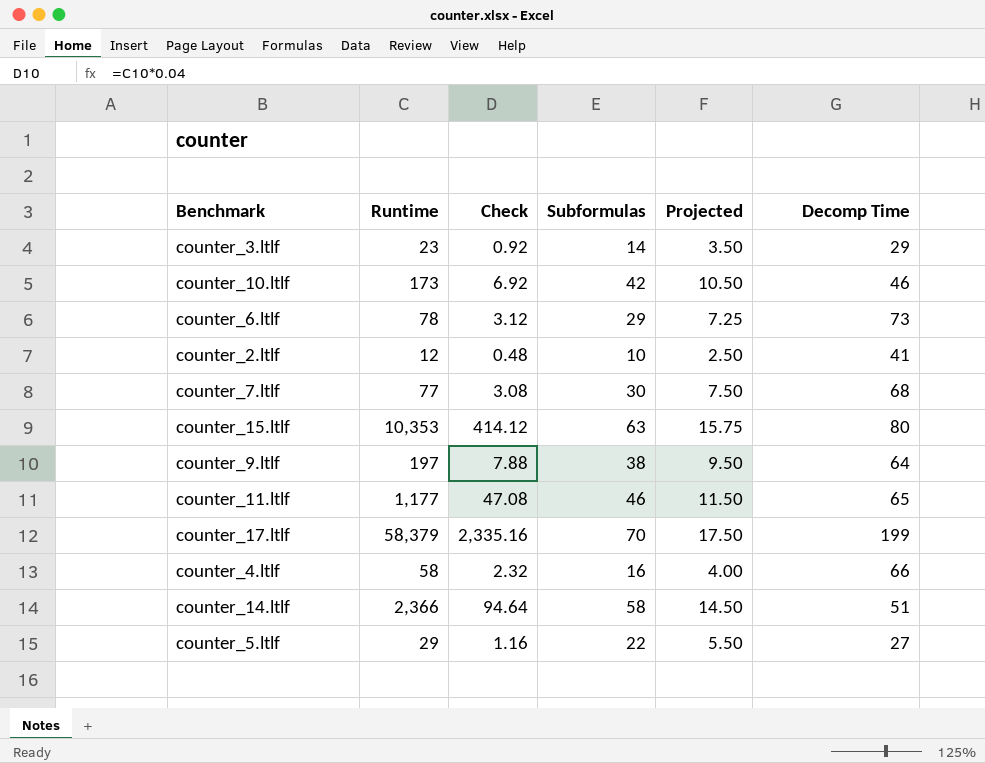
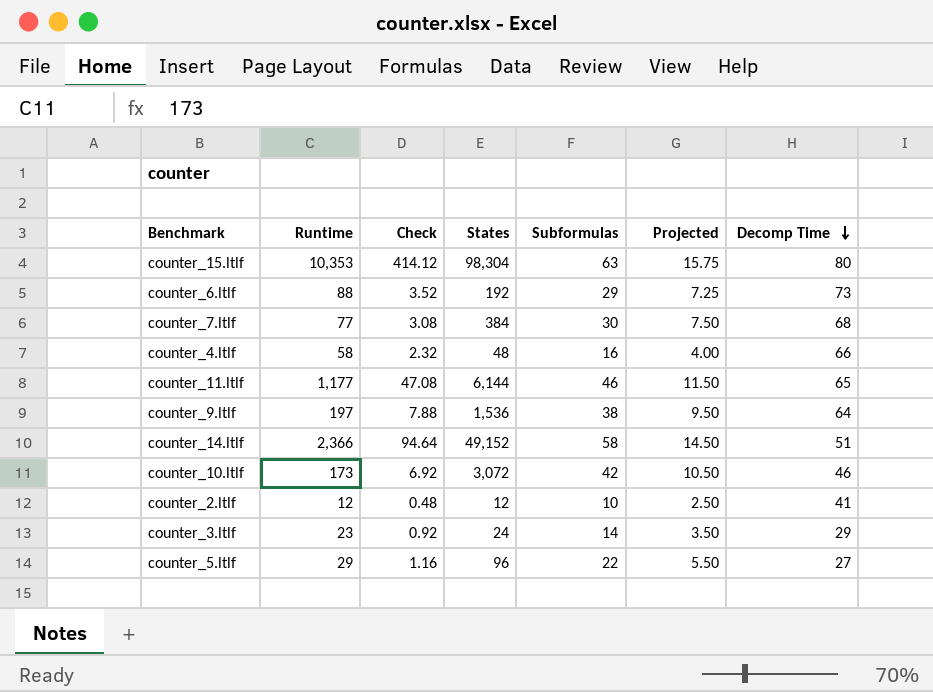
row order: none -> Decomp Time descending
column States | position: none -> 4
row counter_17.ltlf: 58,379 | 2,335.16 | 70 | 17.50 | 199 -> none
counter_6.ltlf | Runtime: 78 -> 88
counter_6.ltlf | Check: 3.12 -> 3.52

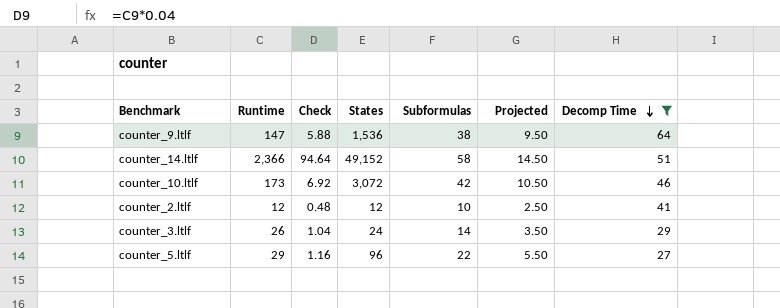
filter: none -> Decomp Time <= 64
counter_9.ltlf | Runtime: 197 -> 147
counter_9.ltlf | Check: 7.88 -> 5.88
counter_3.ltlf | Runtime: 23 -> 26
counter_3.ltlf | Check: 0.92 -> 1.04

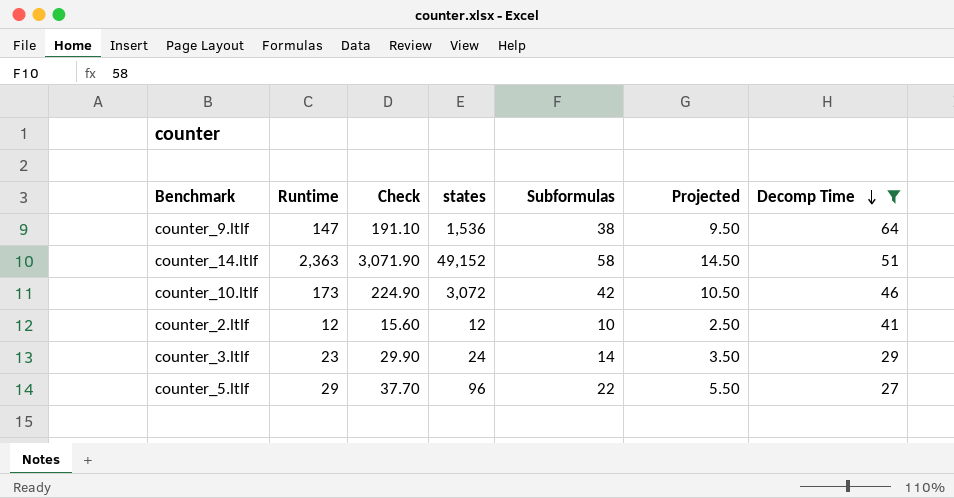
column Check | formula: [Runtime] * 0.04 -> [Runtime] * 1.3
column name: States -> states
counter_14.ltlf | Runtime: 2,366 -> 2,363
counter_3.ltlf | Runtime: 26 -> 23

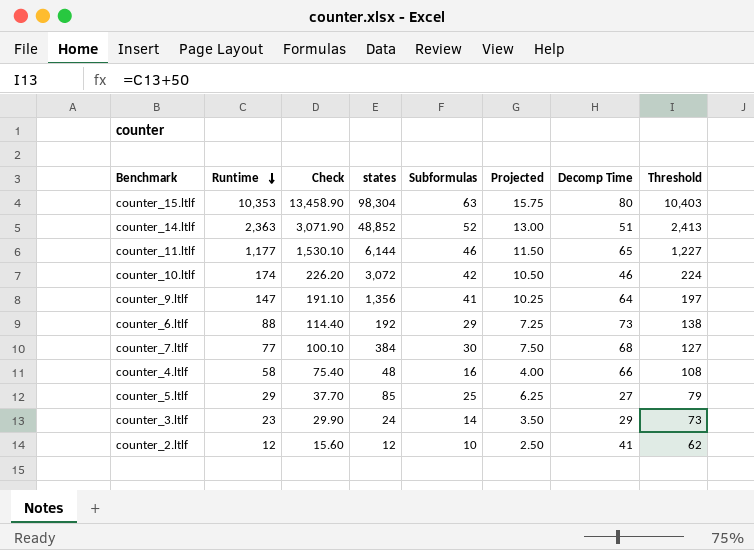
filter: Decomp Time <= 64 -> none
row order: Decomp Time descending -> Runtime descending
column Threshold | formula: none -> [Runtime] + 50
counter_14.ltlf | states: 49,152 -> 48,852
counter_14.ltlf | Subformulas: 58 -> 52
counter_14.ltlf | Projected: 14.50 -> 13.00
counter_10.ltlf | Runtime: 173 -> 174
counter_10.ltlf | Check: 224.90 -> 226.20
counter_9.ltlf | states: 1,536 -> 1,356
counter_9.ltlf | Subformulas: 38 -> 41
counter_9.ltlf | Projected: 9.50 -> 10.25
counter_5.ltlf | states: 96 -> 85
counter_5.ltlf | Subformulas: 22 -> 25
counter_5.ltlf | Projected: 5.50 -> 6.25

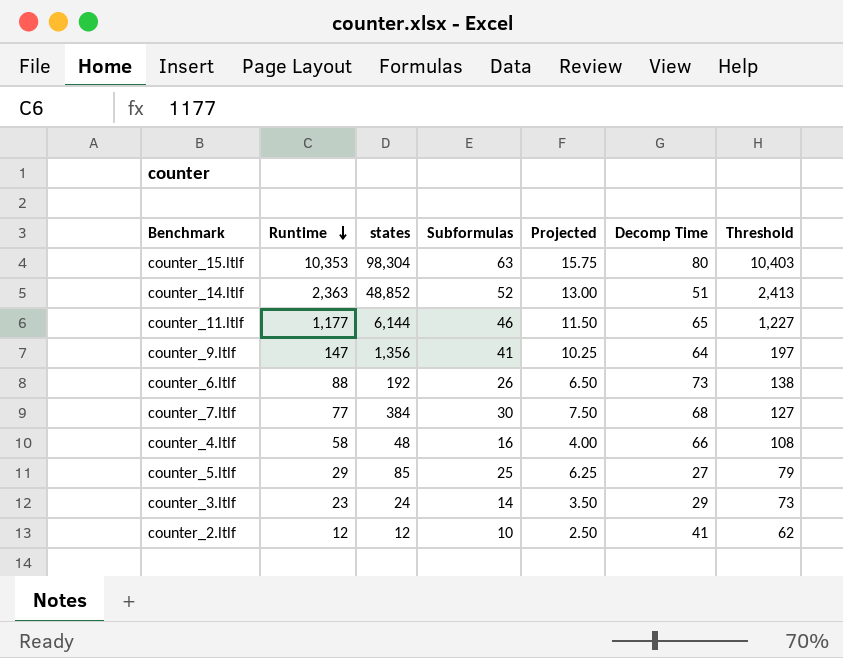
column Check | formula: [Runtime] * 1.3 -> none
row counter_10.ltlf: 174 | 226.20 | 3,072 | 42 | 10.50 | 46 | 224 -> none
counter_6.ltlf | Subformulas: 29 -> 26
counter_6.ltlf | Projected: 7.25 -> 6.50

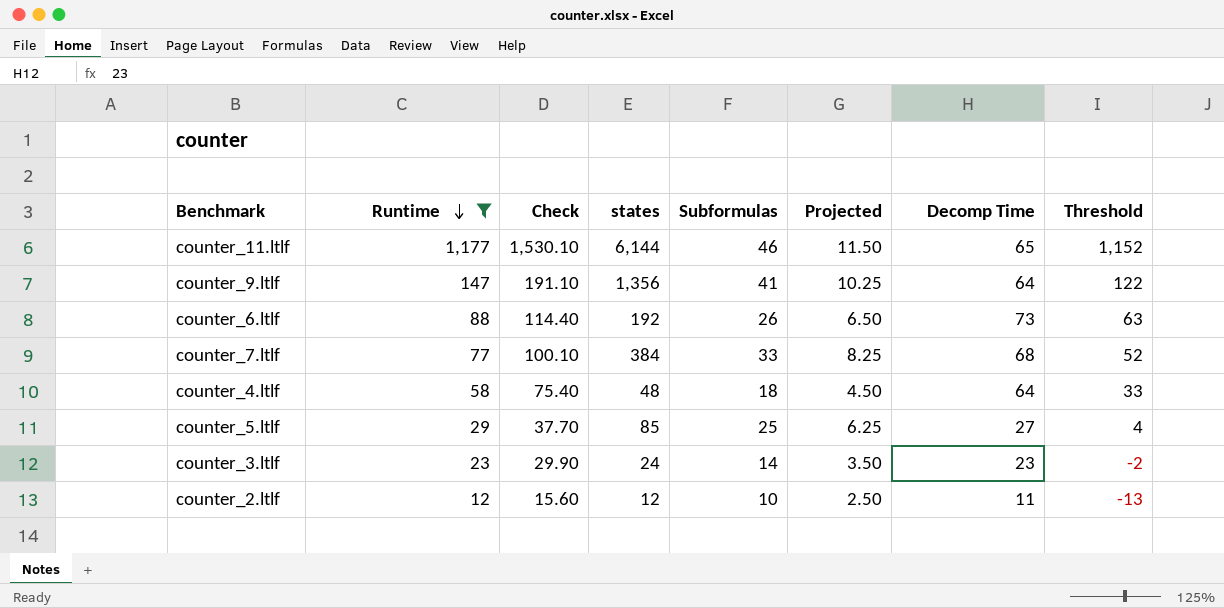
filter: none -> Runtime <= 1,177
column Check | formula: none -> [Runtime] * 1.3
column Threshold | formula: [Runtime] + 50 -> [Runtime] - 25
counter_7.ltlf | Subformulas: 30 -> 33
counter_7.ltlf | Projected: 7.50 -> 8.25
counter_4.ltlf | Subformulas: 16 -> 18
counter_4.ltlf | Projected: 4.00 -> 4.50
counter_4.ltlf | Decomp Time: 66 -> 64
counter_3.ltlf | Decomp Time: 29 -> 23
counter_2.ltlf | Decomp Time: 41 -> 11

